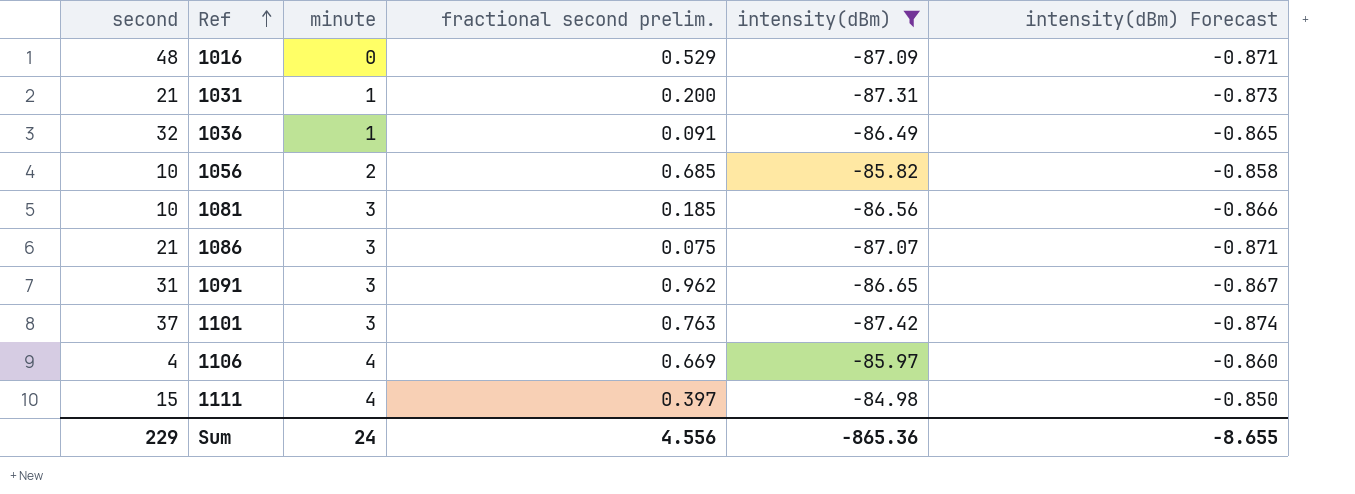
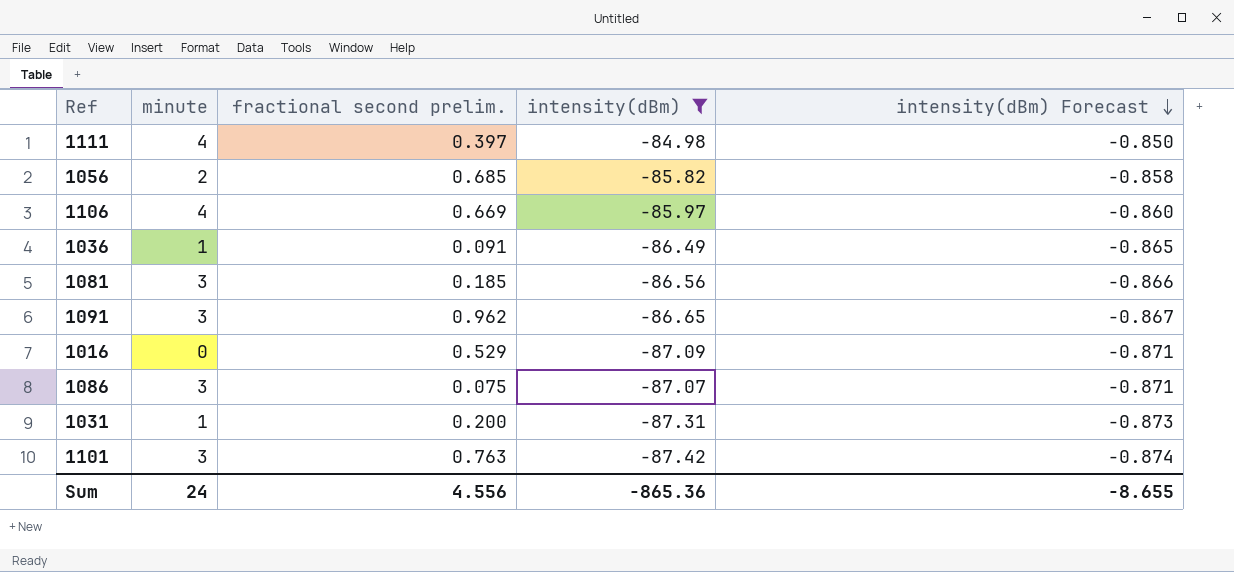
row order: Ref ascending -> intensity(dBm) Forecast descending
column second | position: 1 -> none

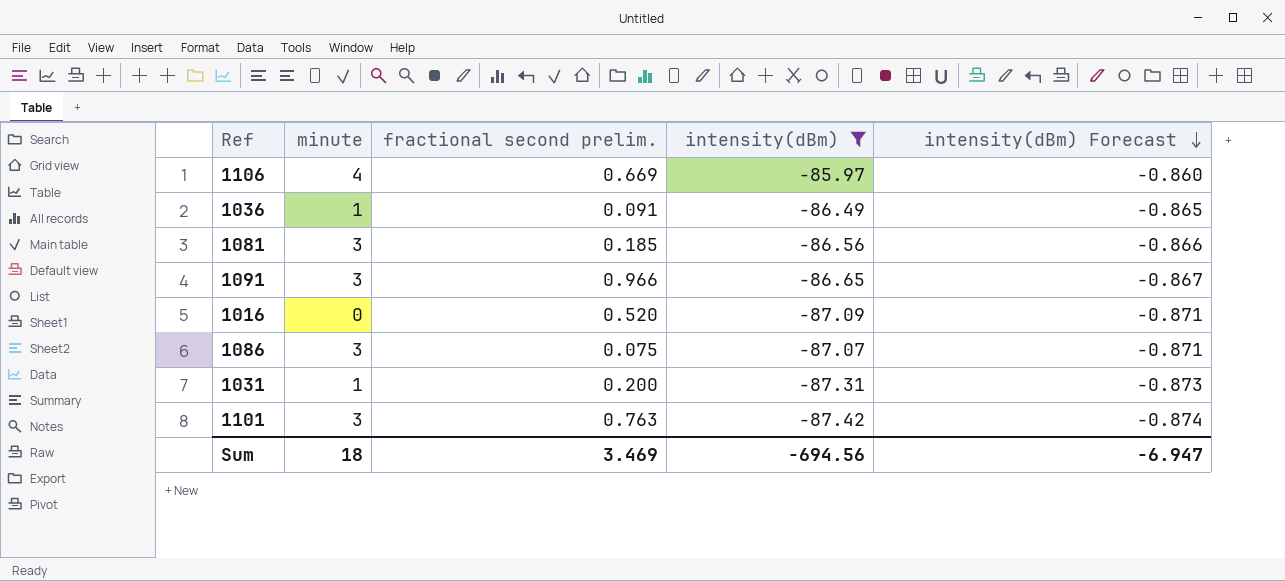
row 1111: 4 | 0.397 | -84.98 | -0.850 -> none
row 1056: 2 | 0.685 | -85.82 | -0.858 -> none
1091 | fractional second prelim.: 0.962 -> 0.966
1016 | fractional second prelim.: 0.529 -> 0.520
Sum | minute: 24 -> 18
Sum | fractional second prelim.: 4.556 -> 3.469
Sum | intensity(dBm): -865.36 -> -694.56
Sum | intensity(dBm) Forecast: -8.655 -> -6.947

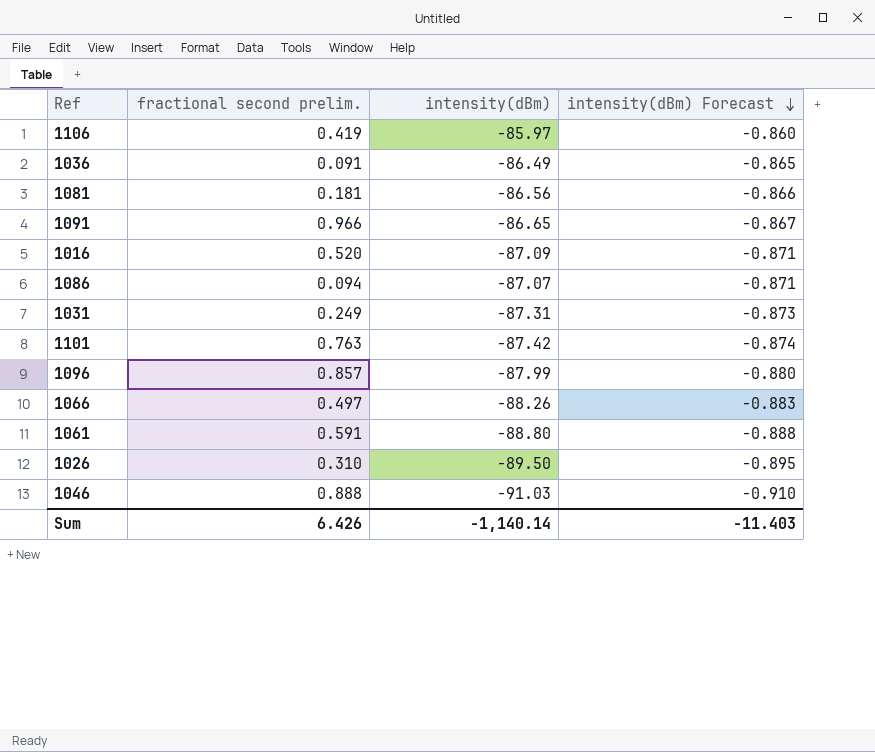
filter: intensity(dBm) >= -87.42 -> none
column minute | position: 2 -> none
1106 | fractional second prelim.: 0.669 -> 0.419
1081 | fractional second prelim.: 0.185 -> 0.181
1086 | fractional second prelim.: 0.075 -> 0.094
1031 | fractional second prelim.: 0.200 -> 0.249
Sum | fractional second prelim.: 3.469 -> 6.426
Sum | intensity(dBm): -694.56 -> -1,140.14
Sum | intensity(dBm) Forecast: -6.947 -> -11.403

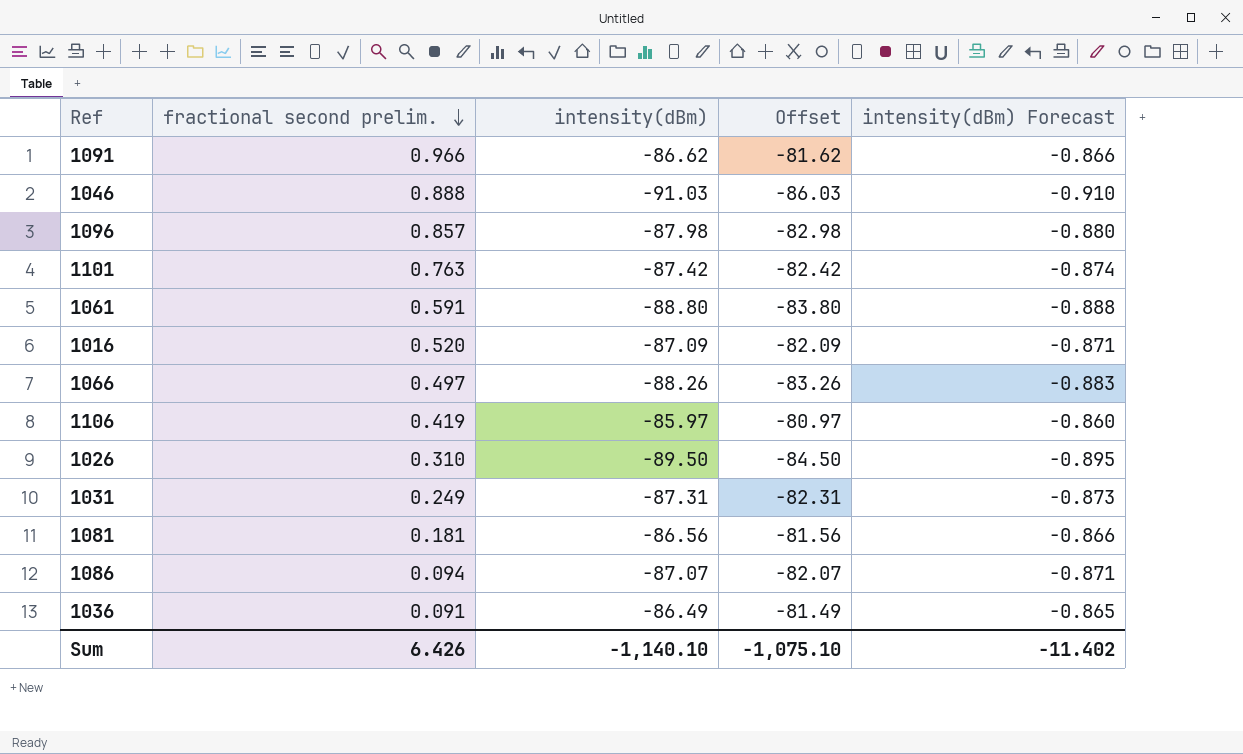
row order: intensity(dBm) Forecast descending -> fractional second prelim. descending
column Offset | formula: none -> [intensity(dBm)] + 5
1091 | intensity(dBm): -86.65 -> -86.62
1091 | intensity(dBm) Forecast: -0.867 -> -0.866
1096 | intensity(dBm): -87.99 -> -87.98
Sum | intensity(dBm): -1,140.14 -> -1,140.10
Sum | intensity(dBm) Forecast: -11.403 -> -11.402

